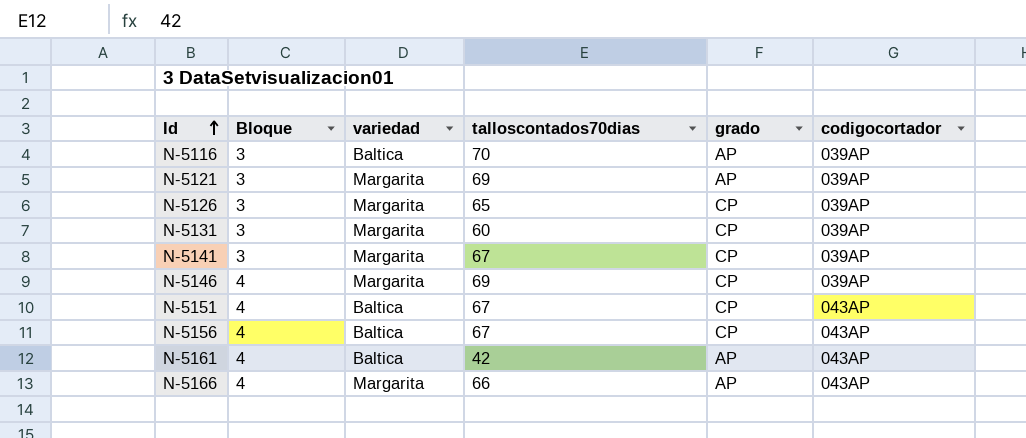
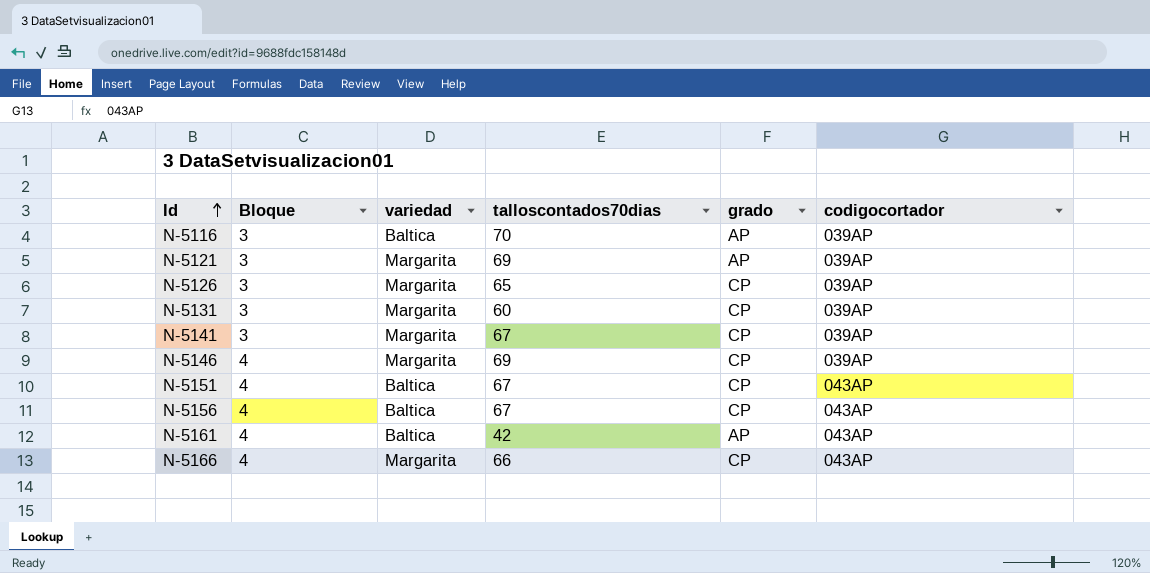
N-5166 | grado: AP -> CP

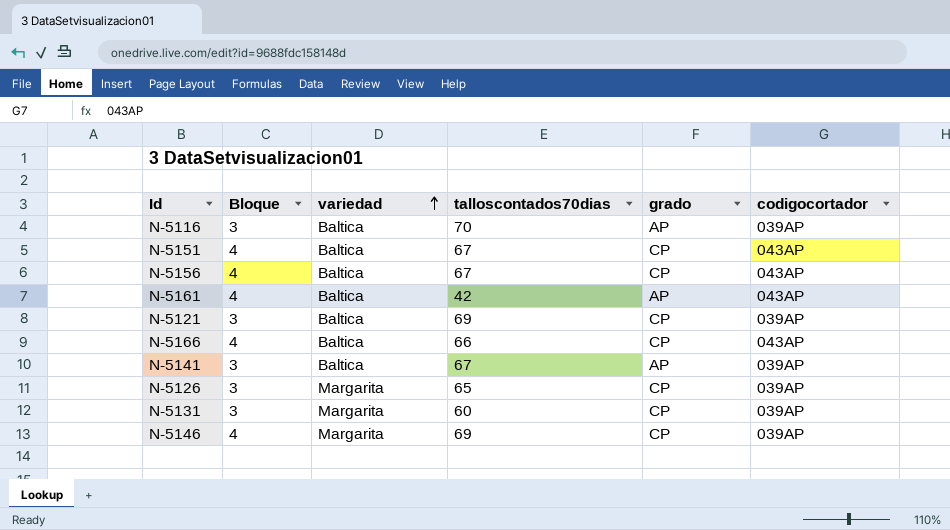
row order: Id ascending -> variedad ascending
N-5121 | variedad: Margarita -> Baltica
N-5121 | grado: AP -> CP
N-5166 | variedad: Margarita -> Baltica
N-5141 | variedad: Margarita -> Baltica
N-5141 | grado: CP -> AP

